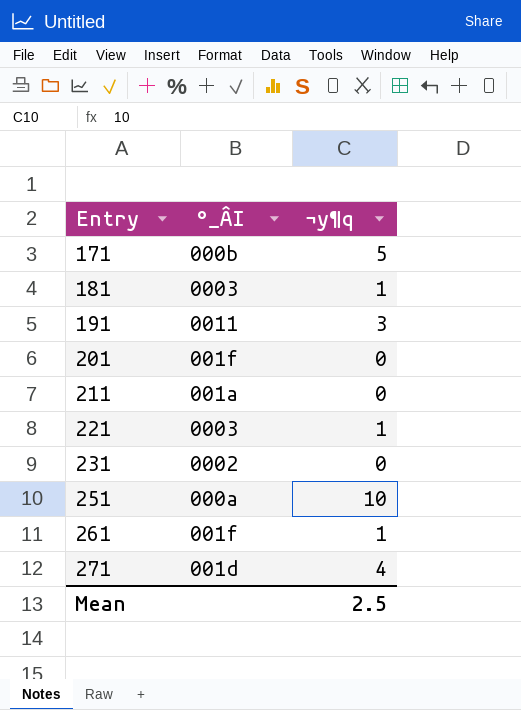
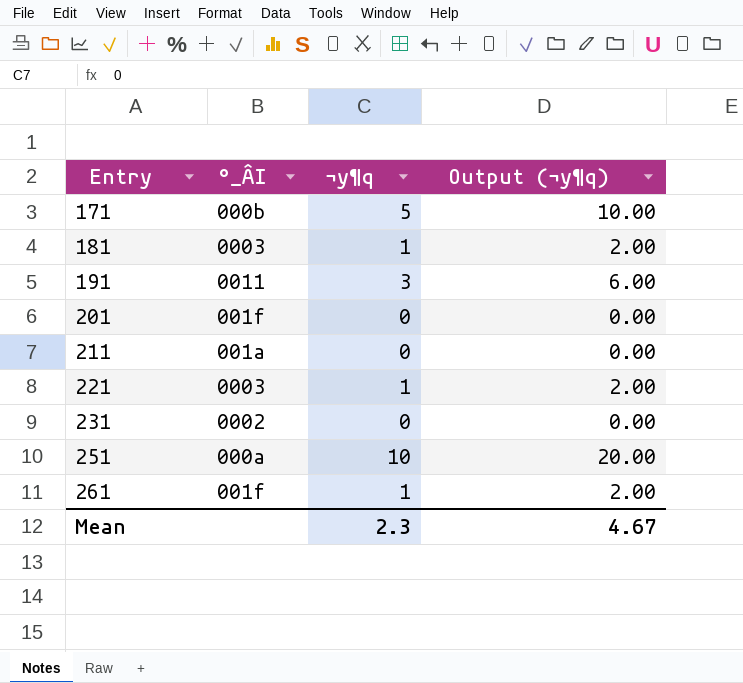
column Output (¬y¶q) | formula: none -> [¬y¶q] * 2
row 271: 001d | 4 -> none
Mean | ¬y¶q: 2.5 -> 2.3

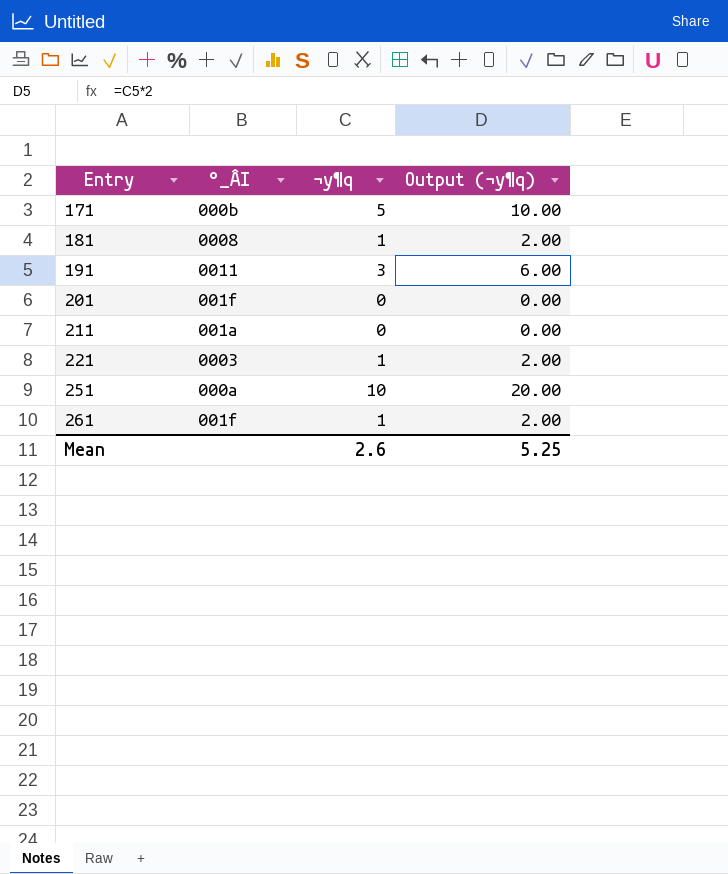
row 231: 0002 | 0 | 0.00 -> none
181 | °_ÂI: 0003 -> 0008
Mean | ¬y¶q: 2.3 -> 2.6
Mean | Output (¬y¶q): 4.67 -> 5.25

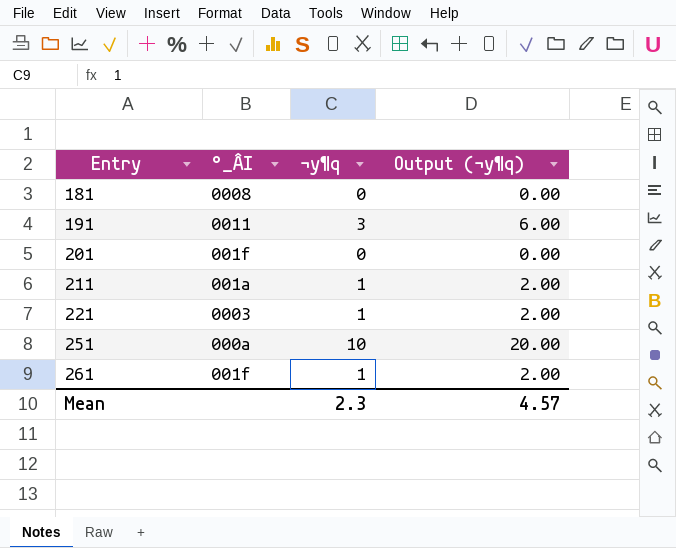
row 171: 000b | 5 | 10.00 -> none
181 | ¬y¶q: 1 -> 0
181 | Output (¬y¶q): 2.00 -> 0.00
211 | ¬y¶q: 0 -> 1
211 | Output (¬y¶q): 0.00 -> 2.00
Mean | ¬y¶q: 2.6 -> 2.3
Mean | Output (¬y¶q): 5.25 -> 4.57

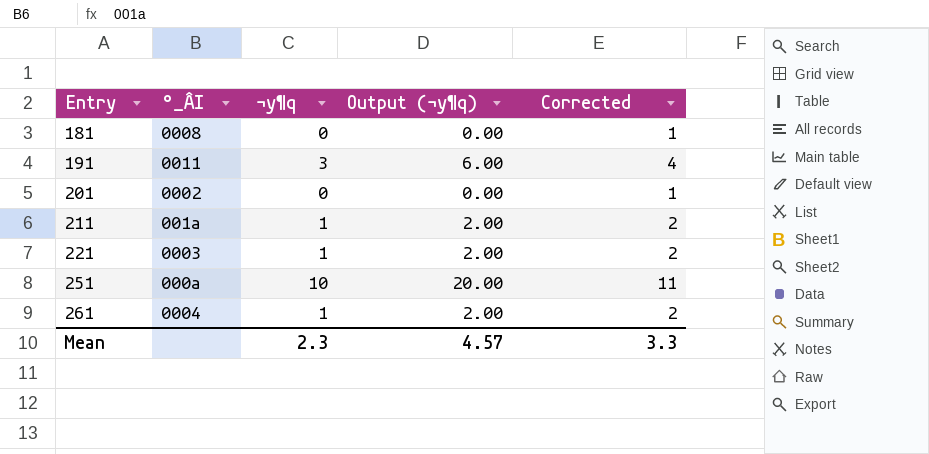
column Corrected | formula: none -> [¬y¶q] + 1
201 | °_ÂI: 001f -> 0002
261 | °_ÂI: 001f -> 0004

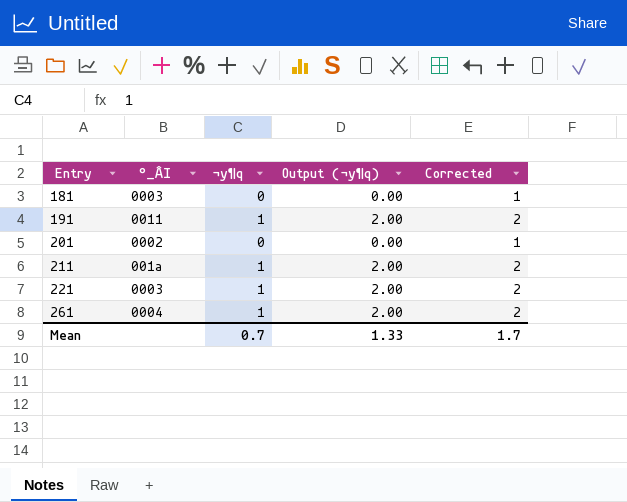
row 251: 000a | 10 | 20.00 | 11 -> none
181 | °_ÂI: 0008 -> 0003
191 | ¬y¶q: 3 -> 1
191 | Output (¬y¶q): 6.00 -> 2.00
191 | Corrected: 4 -> 2
Mean | ¬y¶q: 2.3 -> 0.7
Mean | Output (¬y¶q): 4.57 -> 1.33
Mean | Corrected: 3.3 -> 1.7

